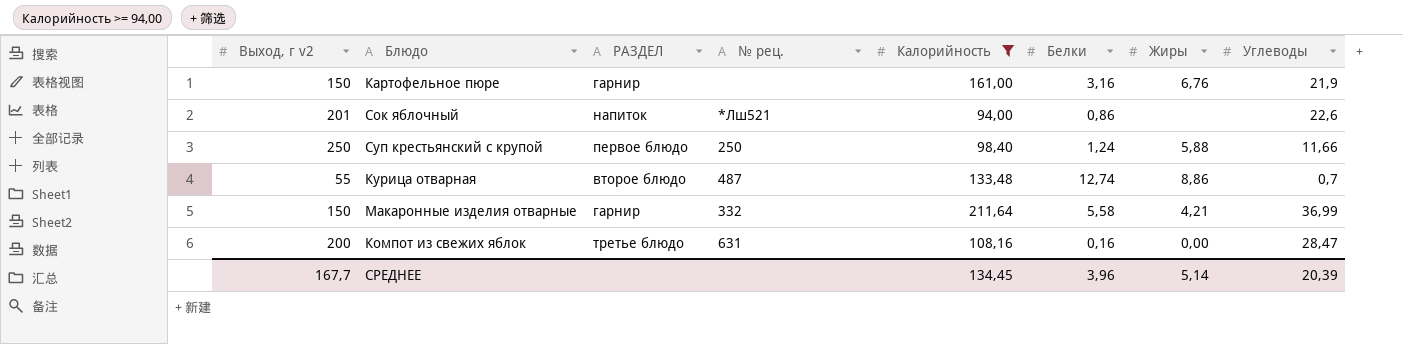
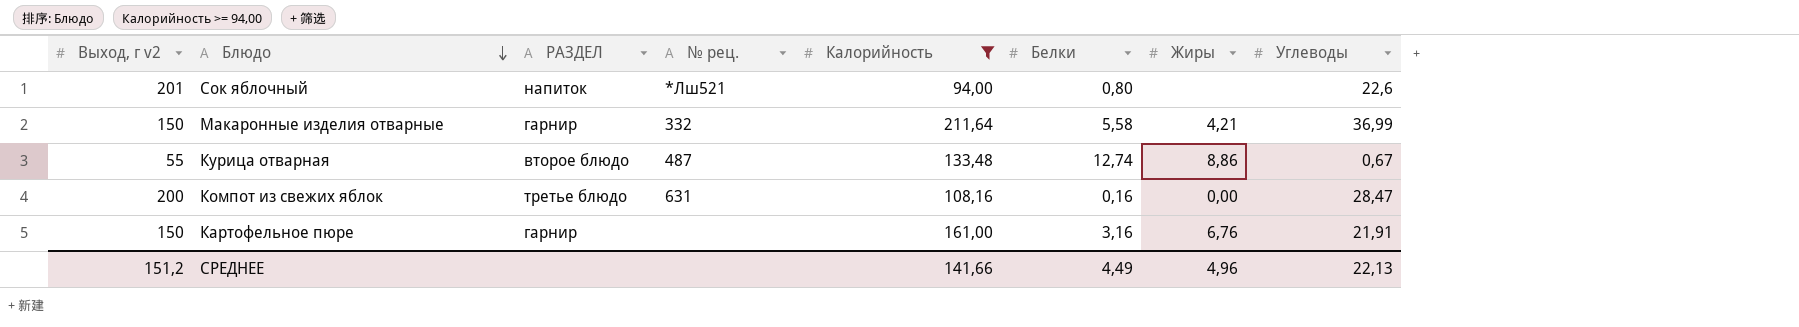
row order: none -> Блюдо descending
row Суп крестьянский с крупой: 250 | первое блюдо | 250 | 98,40 | 1,24 | 5,88 | 11,66 -> none
Сок яблочный | Белки: 0,86 -> 0,80
Курица отварная | Углеводы: 0,7 -> 0,67
Картофельное пюре | Углеводы: 21,9 -> 21,91
СРЕДНЕЕ | Выход, г v2: 167,7 -> 151,2
СРЕДНЕЕ | Калорийность: 134,45 -> 141,66
СРЕДНЕЕ | Белки: 3,96 -> 4,49
СРЕДНЕЕ | Жиры: 5,14 -> 4,96
СРЕДНЕЕ | Углеводы: 20,39 -> 22,13

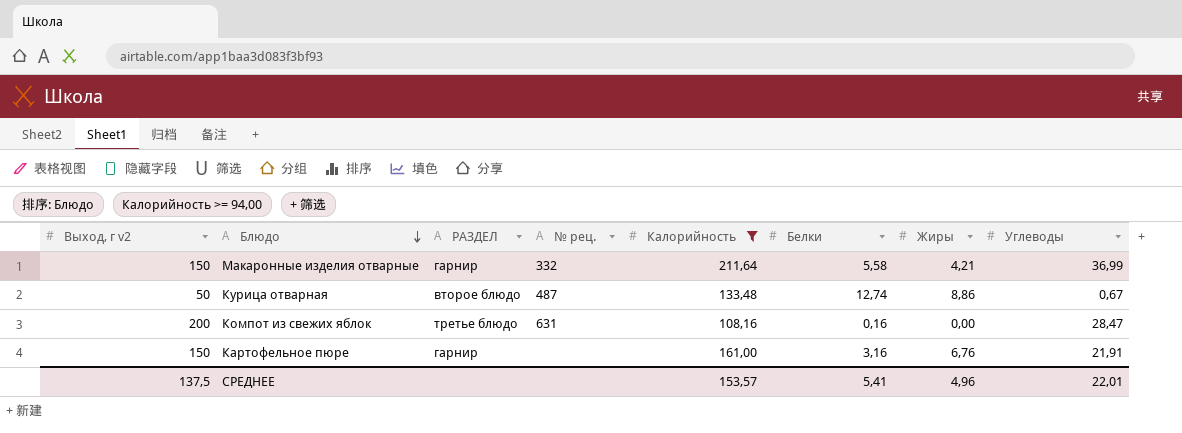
row Сок яблочный: 201 | напиток | *Лш521 | 94,00 | 0,80 | none | 22,6 -> none
Курица отварная | Выход, г v2: 55 -> 50
СРЕДНЕЕ | Выход, г v2: 151,2 -> 137,5
СРЕДНЕЕ | Калорийность: 141,66 -> 153,57
СРЕДНЕЕ | Белки: 4,49 -> 5,41
СРЕДНЕЕ | Углеводы: 22,13 -> 22,01

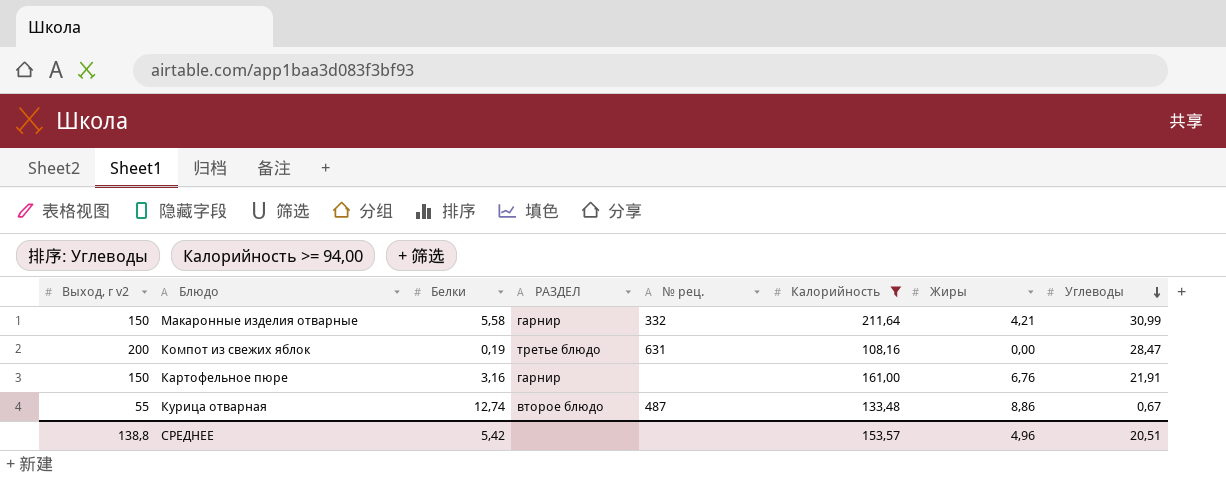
row order: Блюдо descending -> Углеводы descending
column Белки | position: 6 -> 3
Макаронные изделия отварные | Углеводы: 36,99 -> 30,99
Компот из свежих яблок | Белки: 0,16 -> 0,19
Курица отварная | Выход, г v2: 50 -> 55
СРЕДНЕЕ | Выход, г v2: 137,5 -> 138,8
СРЕДНЕЕ | Белки: 5,41 -> 5,42
СРЕДНЕЕ | Углеводы: 22,01 -> 20,51

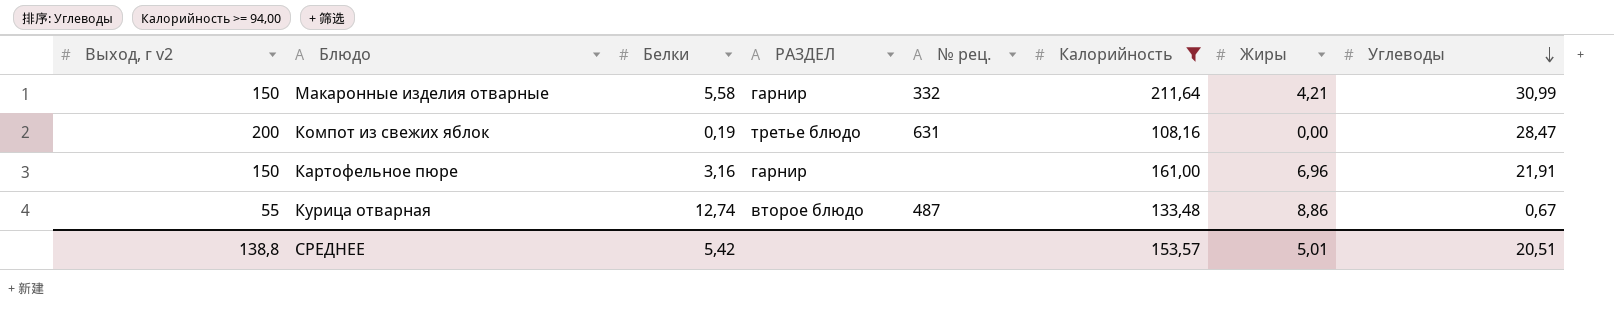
Картофельное пюре | Жиры: 6,76 -> 6,96
СРЕДНЕЕ | Жиры: 4,96 -> 5,01

